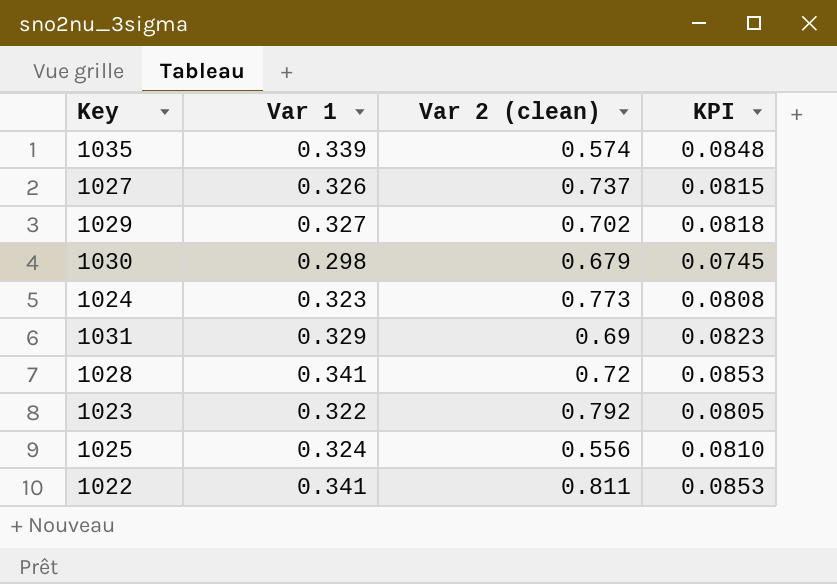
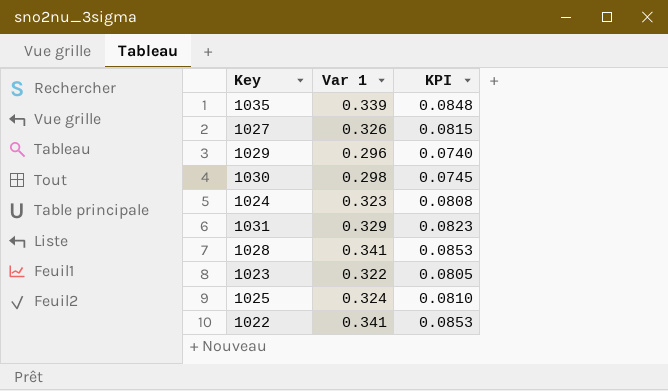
column Var 2 (clean) | position: 3 -> none
1029 | Var 1: 0.327 -> 0.296
1029 | KPI: 0.0818 -> 0.0740

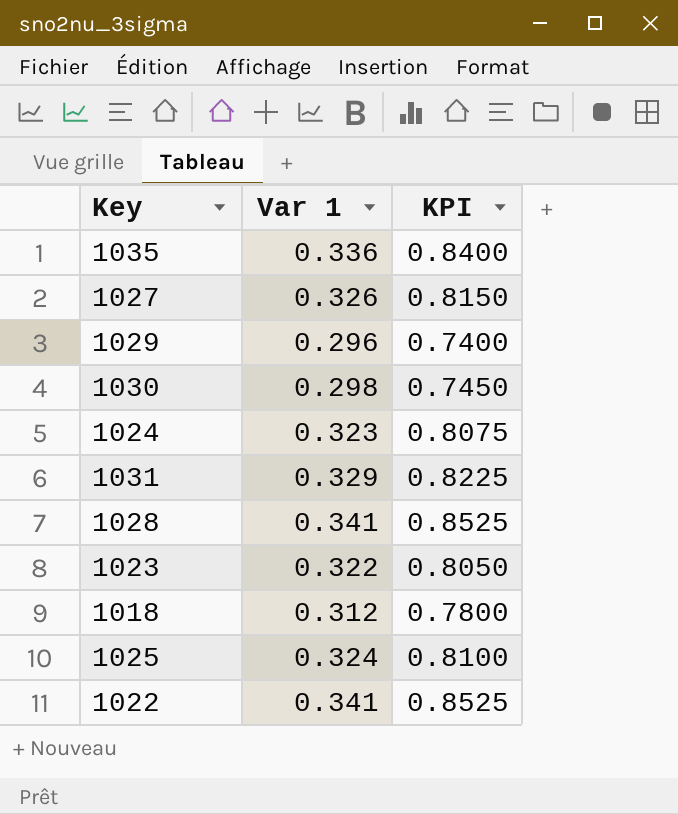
column KPI | formula: [Var 1] * 0.25 -> [Var 1] * 2.5
1035 | Var 1: 0.339 -> 0.336
row 1018: none -> 0.312 | 0.7800

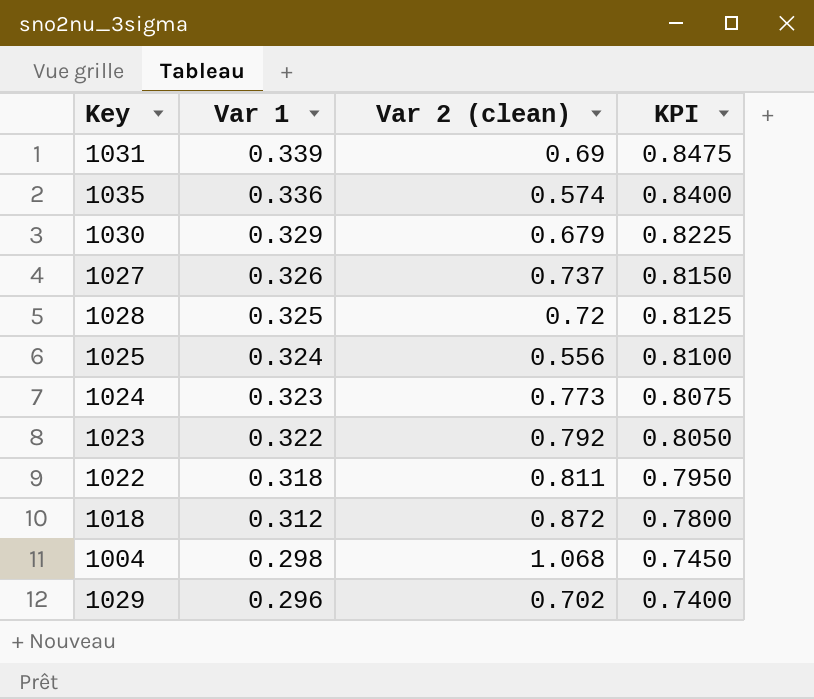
row order: none -> Var 1 descending
column Var 2 (clean) | position: none -> 3
1031 | Var 1: 0.329 -> 0.339
1031 | KPI: 0.8225 -> 0.8475
1030 | Var 1: 0.298 -> 0.329
1030 | KPI: 0.7450 -> 0.8225
1028 | Var 1: 0.341 -> 0.325
1028 | KPI: 0.8525 -> 0.8125
1022 | Var 1: 0.341 -> 0.318
1022 | KPI: 0.8525 -> 0.7950
row 1004: none -> 0.298 | 1.068 | 0.7450

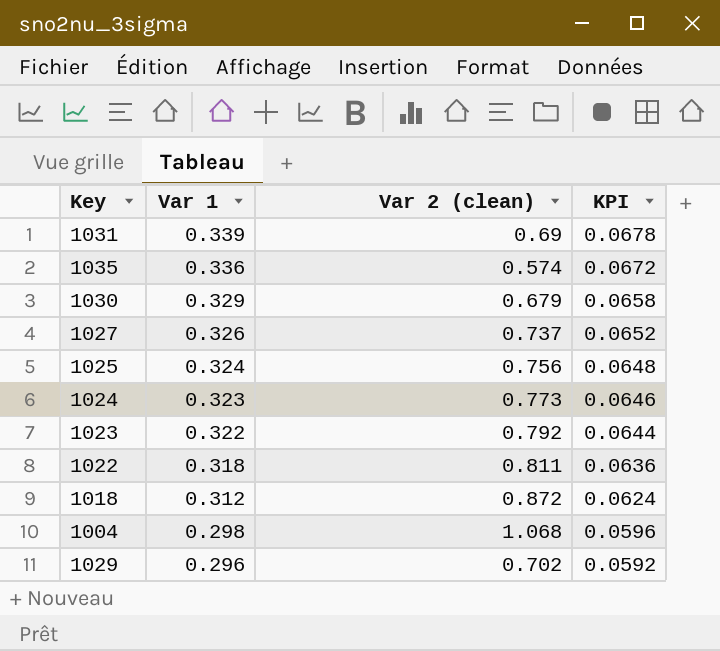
column KPI | formula: [Var 1] * 2.5 -> [Var 1] * 0.2
row 1028: 0.325 | 0.72 | 0.8125 -> none
1025 | Var 2 (clean): 0.556 -> 0.756

